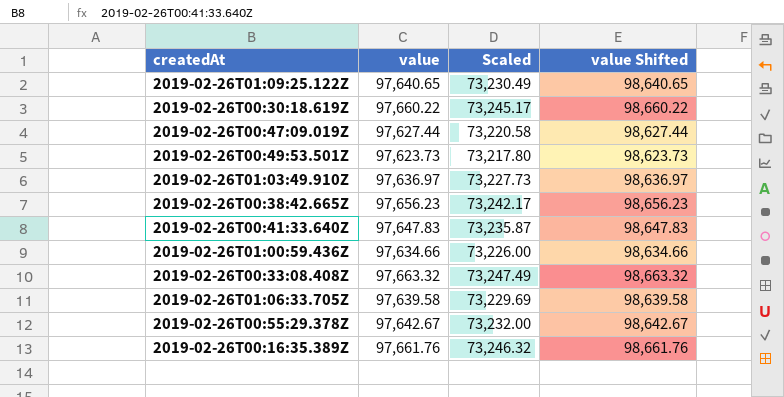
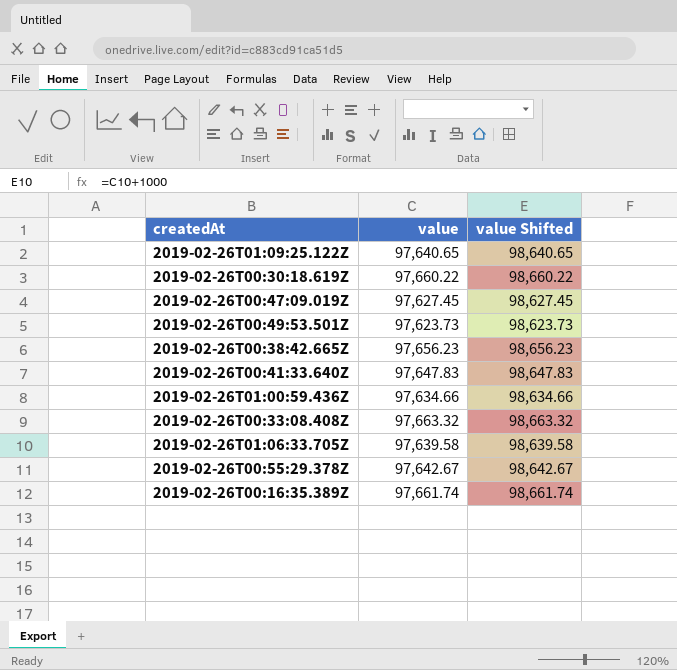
column Scaled | formula: [value] * 0.75 -> none
row 2019-02-26T01:03:49.910Z: 97,636.97 | 73,227.73 | 98,636.97 -> none
2019-02-26T00:47:09.019Z | value: 97,627.44 -> 97,627.45
2019-02-26T00:47:09.019Z | value Shifted: 98,627.44 -> 98,627.45
2019-02-26T00:16:35.389Z | value: 97,661.76 -> 97,661.74
2019-02-26T00:16:35.389Z | value Shifted: 98,661.76 -> 98,661.74

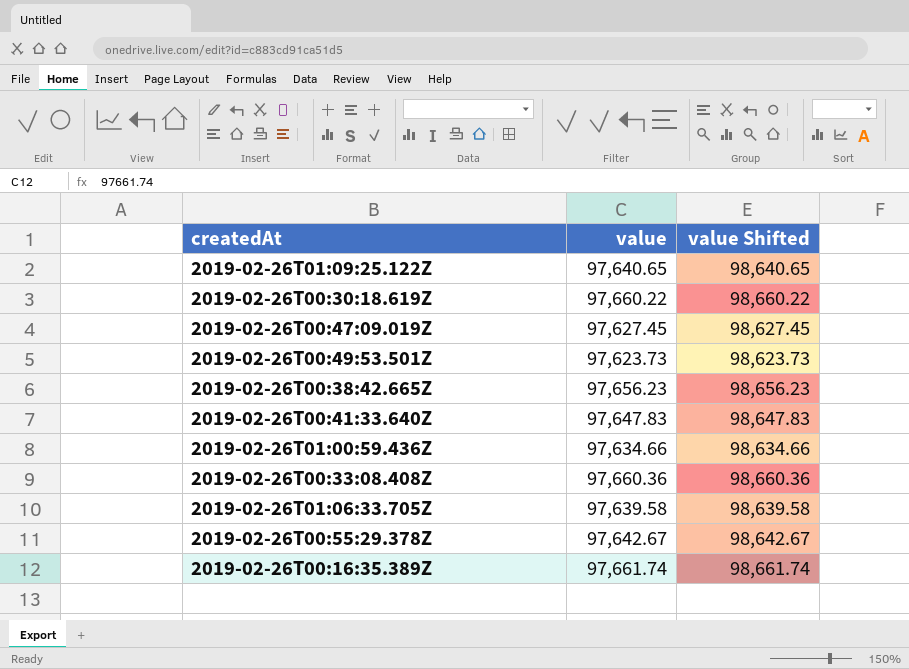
2019-02-26T00:33:08.408Z | value: 97,663.32 -> 97,660.36
2019-02-26T00:33:08.408Z | value Shifted: 98,663.32 -> 98,660.36

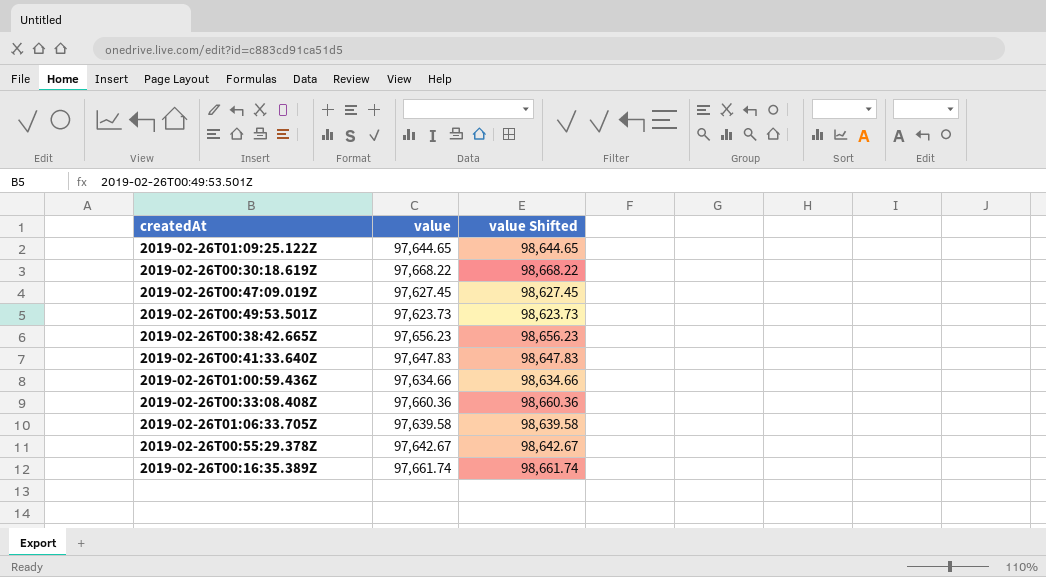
2019-02-26T01:09:25.122Z | value: 97,640.65 -> 97,644.65
2019-02-26T01:09:25.122Z | value Shifted: 98,640.65 -> 98,644.65
2019-02-26T00:30:18.619Z | value: 97,660.22 -> 97,668.22
2019-02-26T00:30:18.619Z | value Shifted: 98,660.22 -> 98,668.22

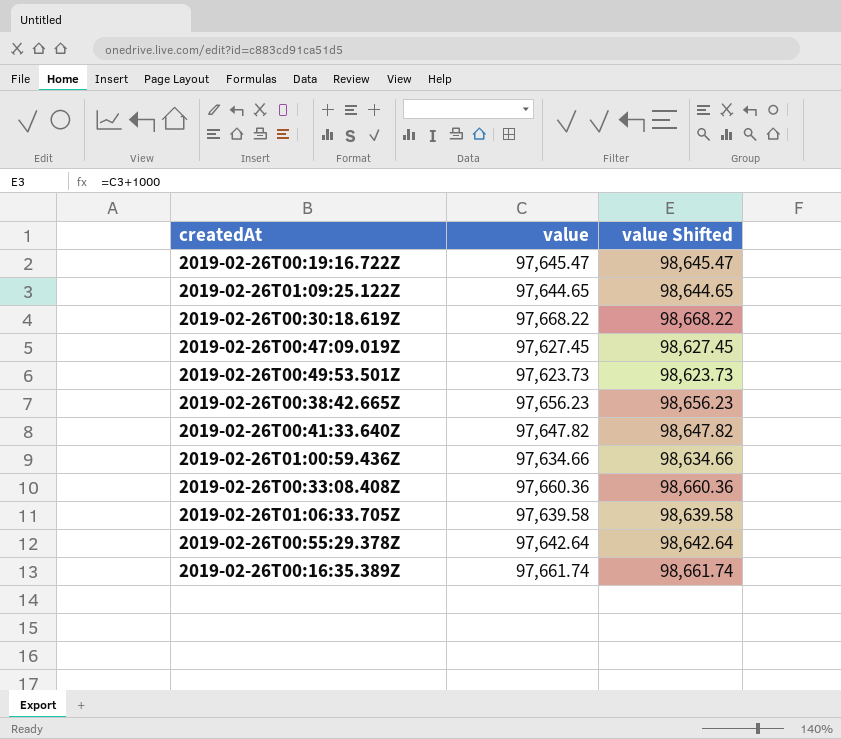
row 2019-02-26T00:19:16.722Z: none -> 97,645.47 | 98,645.47
2019-02-26T00:41:33.640Z | value: 97,647.83 -> 97,647.82
2019-02-26T00:41:33.640Z | value Shifted: 98,647.83 -> 98,647.82
2019-02-26T00:55:29.378Z | value: 97,642.67 -> 97,642.64
2019-02-26T00:55:29.378Z | value Shifted: 98,642.67 -> 98,642.64

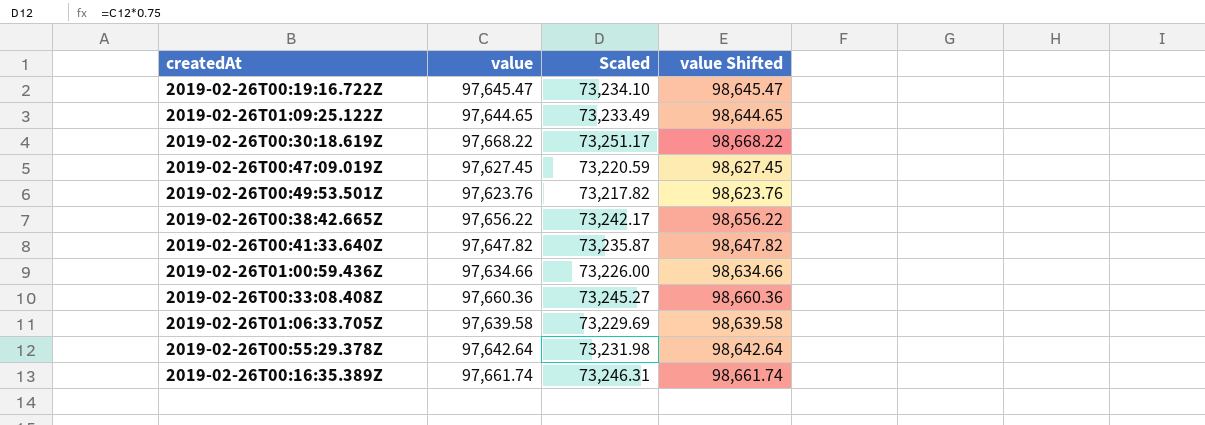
column Scaled | formula: none -> [value] * 0.75
2019-02-26T00:49:53.501Z | value: 97,623.73 -> 97,623.76
2019-02-26T00:49:53.501Z | value Shifted: 98,623.73 -> 98,623.76
2019-02-26T00:38:42.665Z | value: 97,656.23 -> 97,656.22
2019-02-26T00:38:42.665Z | value Shifted: 98,656.23 -> 98,656.22

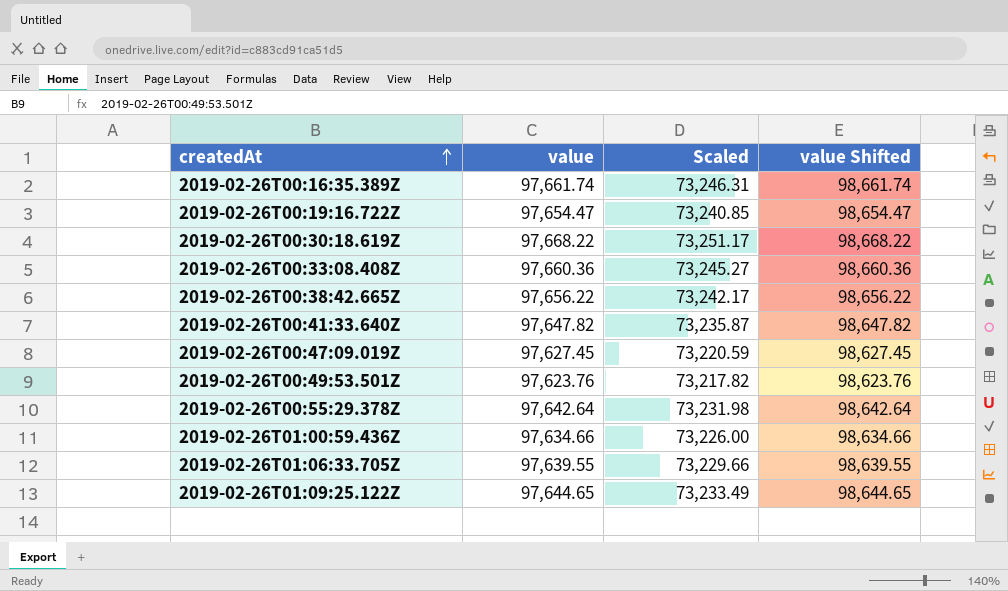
row order: none -> createdAt ascending
2019-02-26T00:19:16.722Z | value: 97,645.47 -> 97,654.47
2019-02-26T00:19:16.722Z | Scaled: 73,234.10 -> 73,240.85
2019-02-26T00:19:16.722Z | value Shifted: 98,645.47 -> 98,654.47
2019-02-26T01:06:33.705Z | value: 97,639.58 -> 97,639.55
2019-02-26T01:06:33.705Z | Scaled: 73,229.69 -> 73,229.66
2019-02-26T01:06:33.705Z | value Shifted: 98,639.58 -> 98,639.55

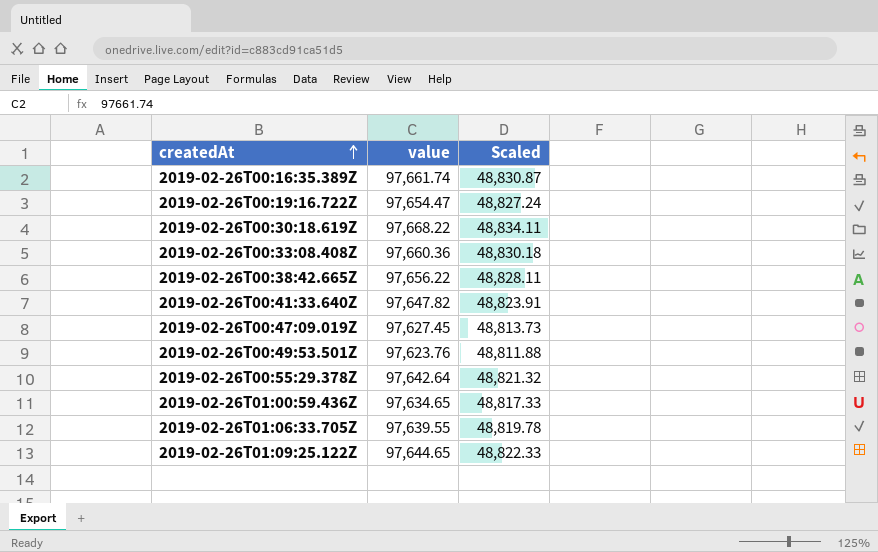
column value Shifted | formula: [value] + 1000 -> none
column Scaled | formula: [value] * 0.75 -> [value] * 0.5
2019-02-26T01:00:59.436Z | value: 97,634.66 -> 97,634.65

